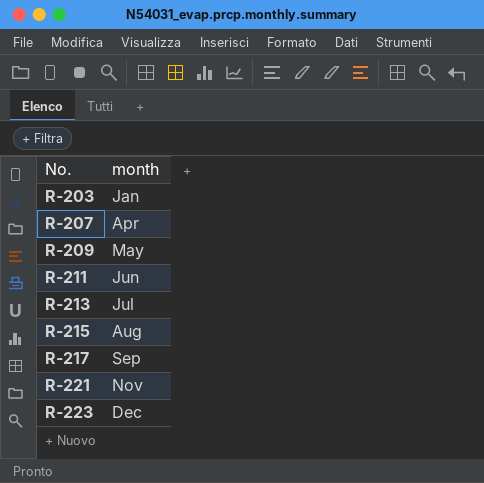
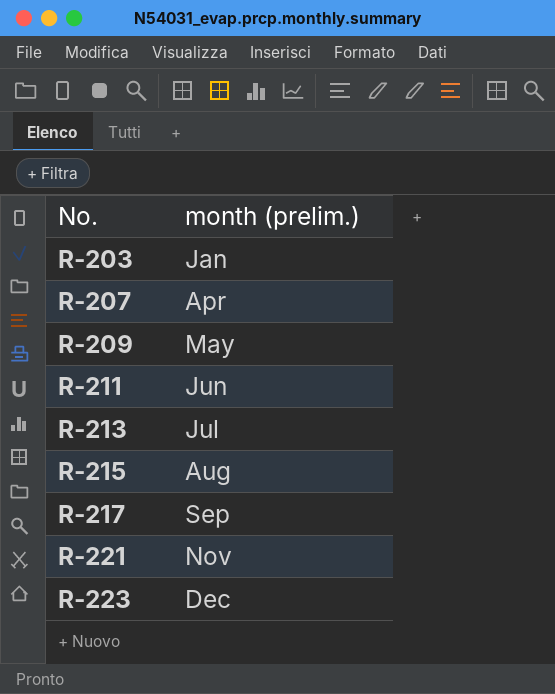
column name: month -> month (prelim.)

